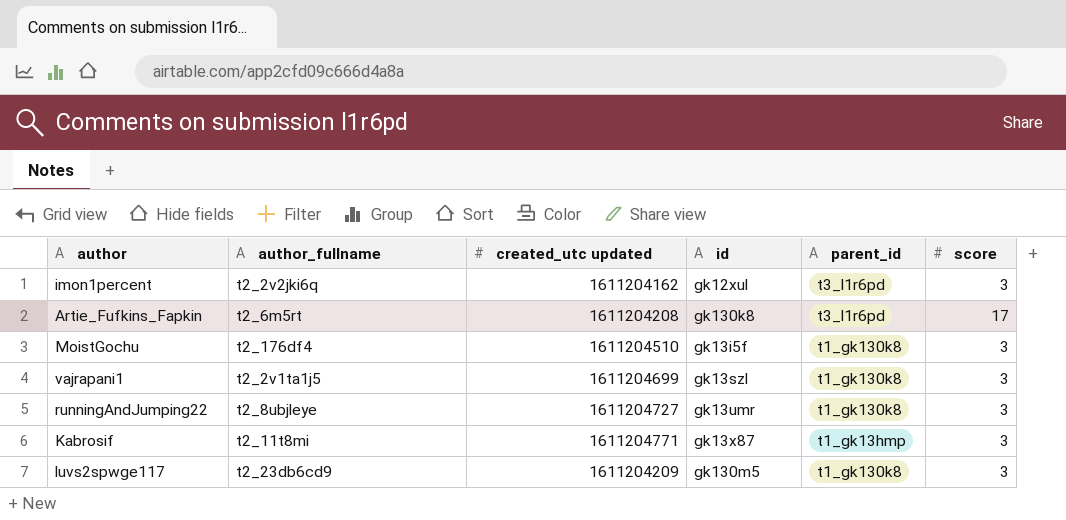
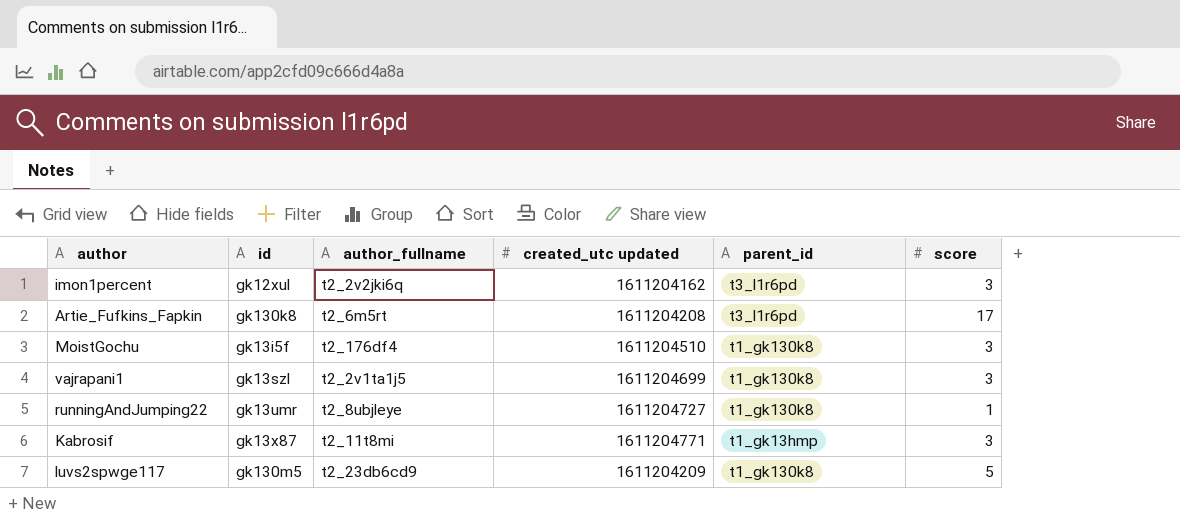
column id | position: 4 -> 2
runningAndJumping22 | score: 3 -> 1
luvs2spwge117 | score: 3 -> 5

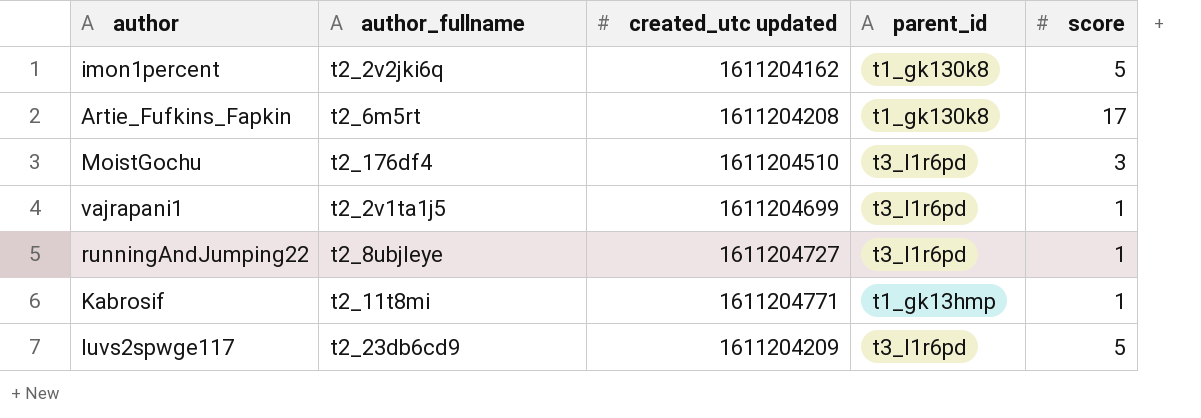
column id | position: 2 -> none
imon1percent | parent_id: t3_l1r6pd -> t1_gk130k8
imon1percent | score: 3 -> 5
Artie_Fufkins_Fapkin | parent_id: t3_l1r6pd -> t1_gk130k8
MoistGochu | parent_id: t1_gk130k8 -> t3_l1r6pd
vajrapani1 | parent_id: t1_gk130k8 -> t3_l1r6pd
vajrapani1 | score: 3 -> 1
runningAndJumping22 | parent_id: t1_gk130k8 -> t3_l1r6pd
Kabrosif | score: 3 -> 1
luvs2spwge117 | parent_id: t1_gk130k8 -> t3_l1r6pd

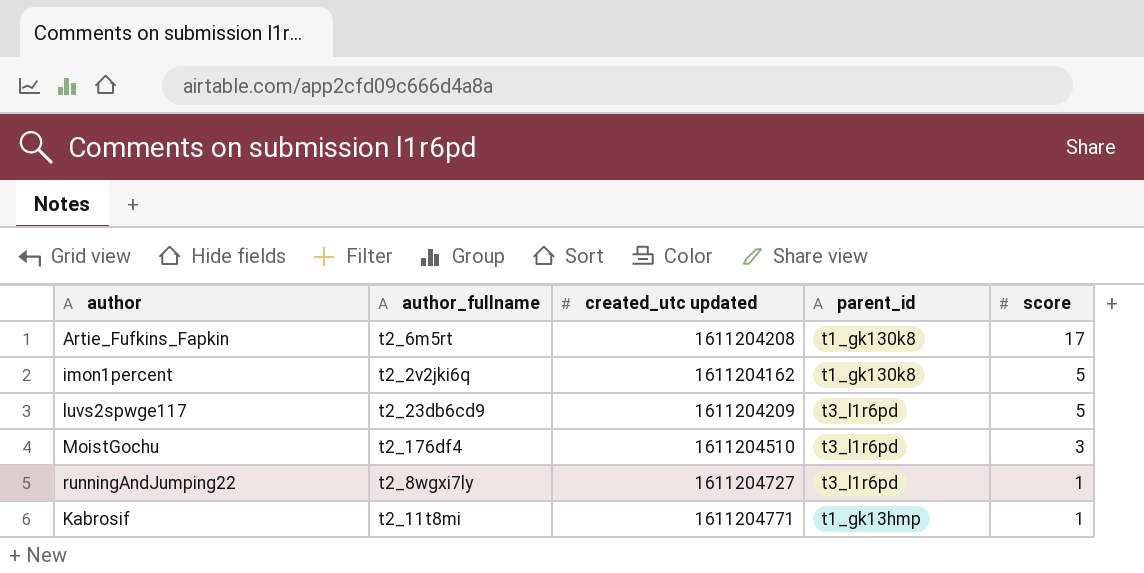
row order: none -> score descending
row vajrapani1: t2_2v1ta1j5 | 1611204699 | t3_l1r6pd | 1 -> none
runningAndJumping22 | author_fullname: t2_8ubjleye -> t2_8wgxi7ly

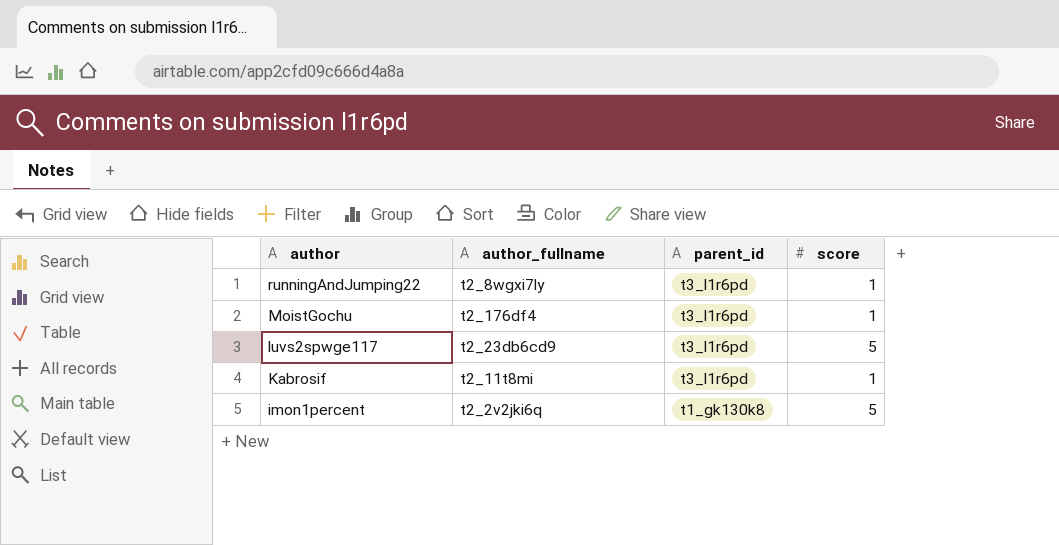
row order: score descending -> author descending
column created_utc updated | position: 3 -> none
row Artie_Fufkins_Fapkin: t2_6m5rt | 1611204208 | t1_gk130k8 | 17 -> none
MoistGochu | score: 3 -> 1
Kabrosif | parent_id: t1_gk13hmp -> t3_l1r6pd

